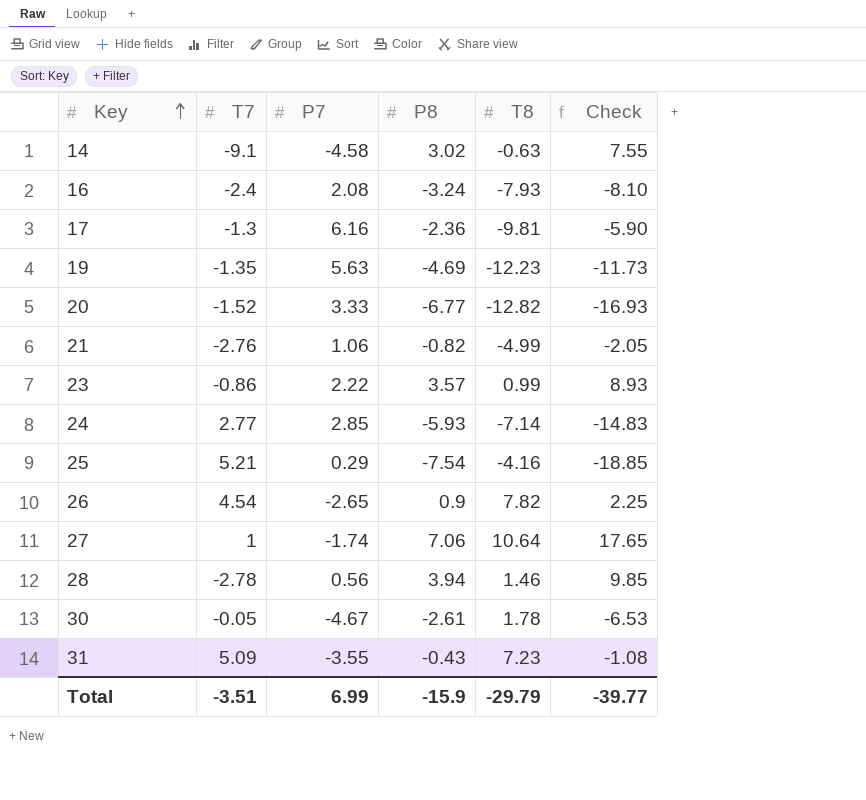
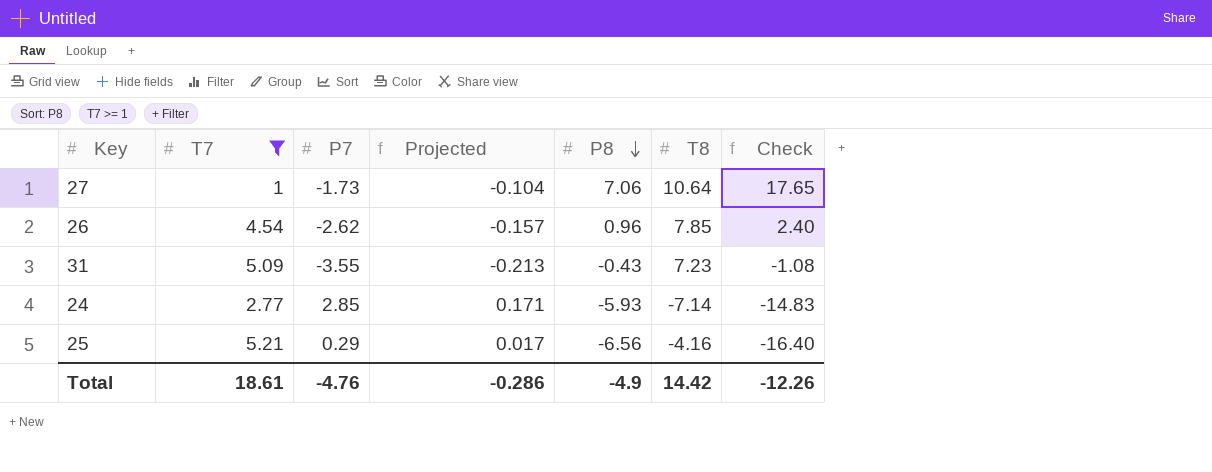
filter: none -> T7 >= 1
row order: Key ascending -> P8 descending
column Projected | formula: none -> [P7] * 0.06
27 | P7: -1.74 -> -1.73
26 | P7: -2.65 -> -2.62
26 | P8: 0.9 -> 0.96
26 | T8: 7.82 -> 7.85
26 | Check: 2.25 -> 2.40
25 | P8: -7.54 -> -6.56
25 | Check: -18.85 -> -16.40
Total | T7: -3.51 -> 18.61
Total | P7: 6.99 -> -4.76
Total | P8: -15.9 -> -4.9
Total | T8: -29.79 -> 14.42
Total | Check: -39.77 -> -12.26

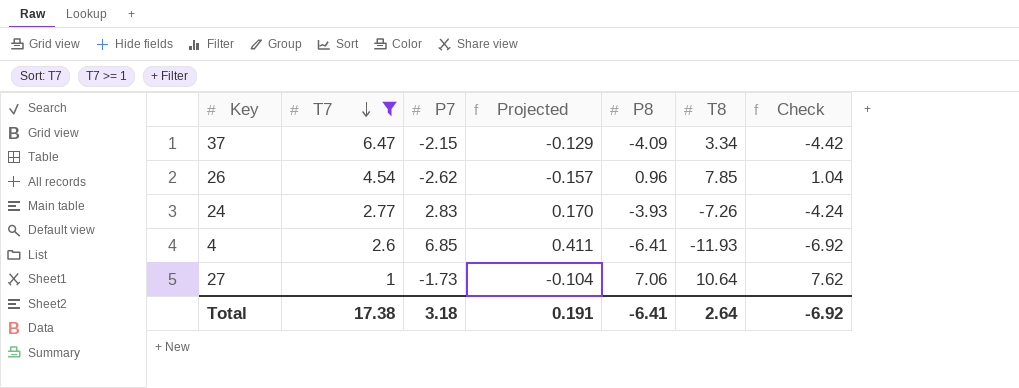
row order: P8 descending -> T7 descending
column Check | formula: [P8] * 2.5 -> [P8] * 1.08
row 31: 5.09 | -3.55 | -0.213 | -0.43 | 7.23 | -1.08 -> none
row 25: 5.21 | 0.29 | 0.017 | -6.56 | -4.16 | -16.40 -> none
row 37: none -> 6.47 | -2.15 | -0.129 | -4.09 | 3.34 | -4.42
24 | P7: 2.85 -> 2.83
24 | Projected: 0.171 -> 0.170
24 | P8: -5.93 -> -3.93
24 | T8: -7.14 -> -7.26
row 4: none -> 2.6 | 6.85 | 0.411 | -6.41 | -11.93 | -6.92
Total | T7: 18.61 -> 17.38
Total | P7: -4.76 -> 3.18
Total | Projected: -0.286 -> 0.191
Total | P8: -4.9 -> -6.41
Total | T8: 14.42 -> 2.64
Total | Check: -12.26 -> -6.92

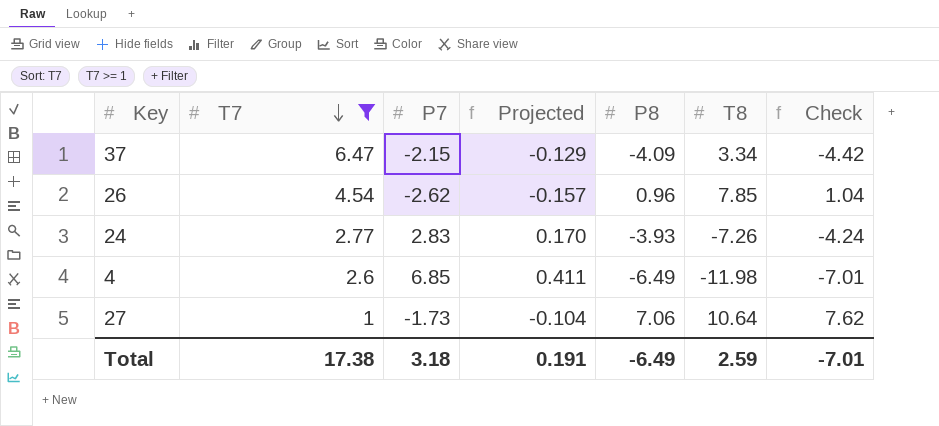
4 | P8: -6.41 -> -6.49
4 | T8: -11.93 -> -11.98
4 | Check: -6.92 -> -7.01
Total | P8: -6.41 -> -6.49
Total | T8: 2.64 -> 2.59
Total | Check: -6.92 -> -7.01

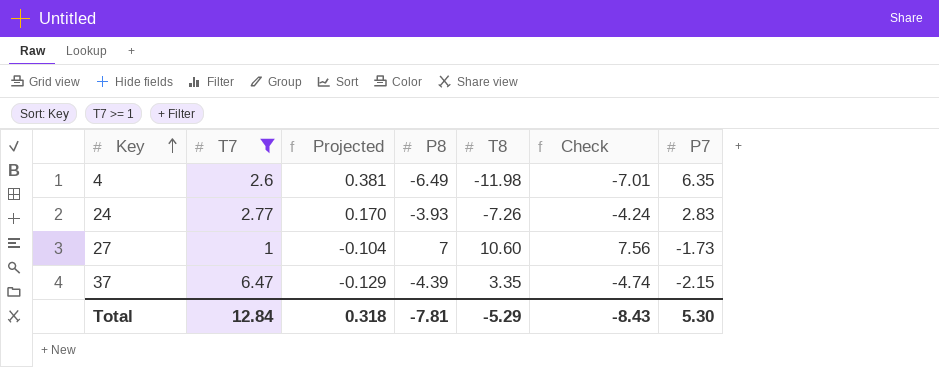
row order: T7 descending -> Key ascending
column P7 | position: 3 -> 7
row 26: 4.54 | -2.62 | -0.157 | 0.96 | 7.85 | 1.04 -> none
4 | Projected: 0.411 -> 0.381
4 | P7: 6.85 -> 6.35
27 | P8: 7.06 -> 7
27 | T8: 10.64 -> 10.60
27 | Check: 7.62 -> 7.56
37 | P8: -4.09 -> -4.39
37 | T8: 3.34 -> 3.35
37 | Check: -4.42 -> -4.74
Total | T7: 17.38 -> 12.84
Total | Projected: 0.191 -> 0.318
Total | P8: -6.49 -> -7.81
Total | T8: 2.59 -> -5.29
Total | Check: -7.01 -> -8.43
Total | P7: 3.18 -> 5.30

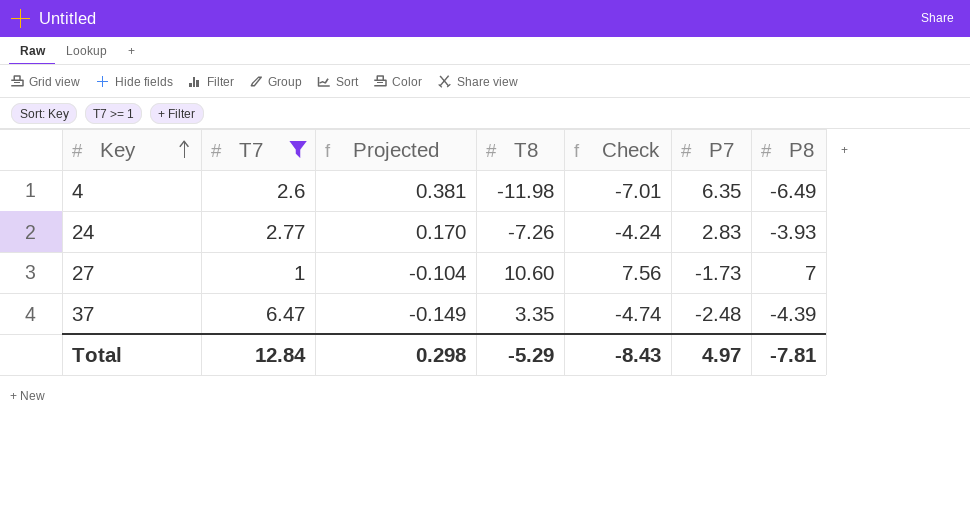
column P8 | position: 4 -> 7
37 | Projected: -0.129 -> -0.149
37 | P7: -2.15 -> -2.48
Total | Projected: 0.318 -> 0.298
Total | P7: 5.30 -> 4.97

